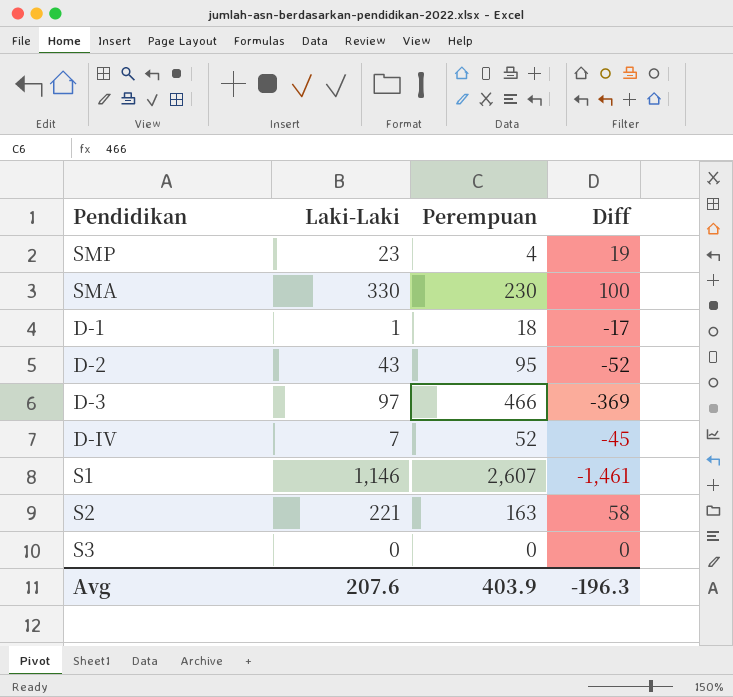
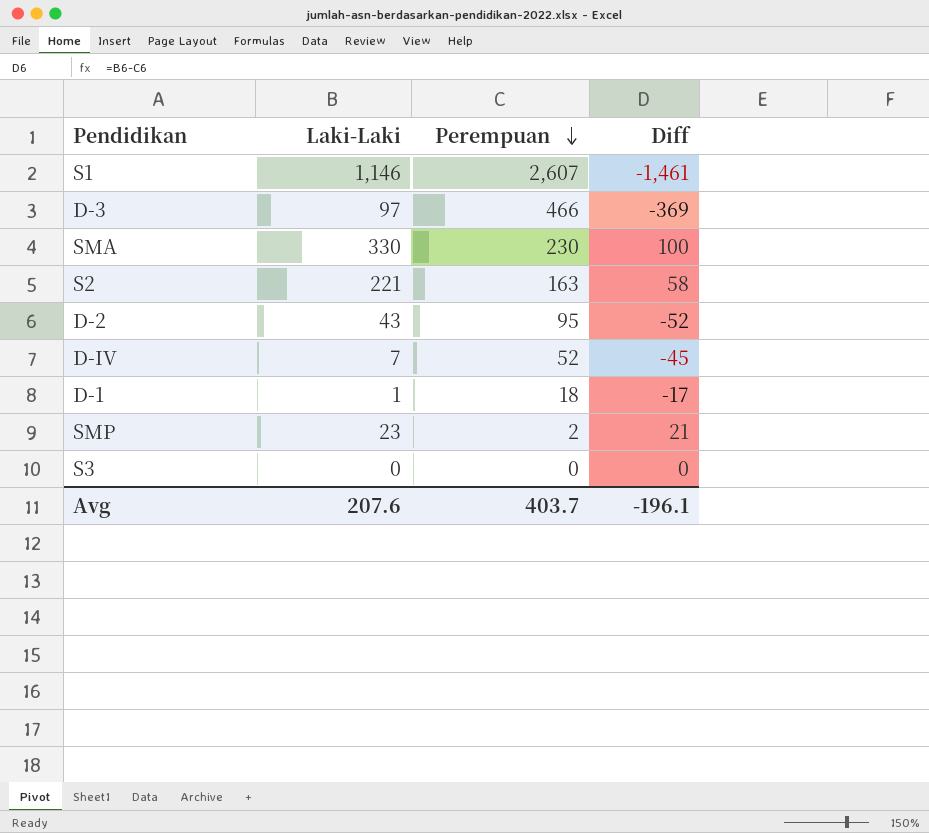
row order: none -> Perempuan descending
SMP | Perempuan: 4 -> 2
SMP | Diff: 19 -> 21
Avg | Perempuan: 403.9 -> 403.7
Avg | Diff: -196.3 -> -196.1

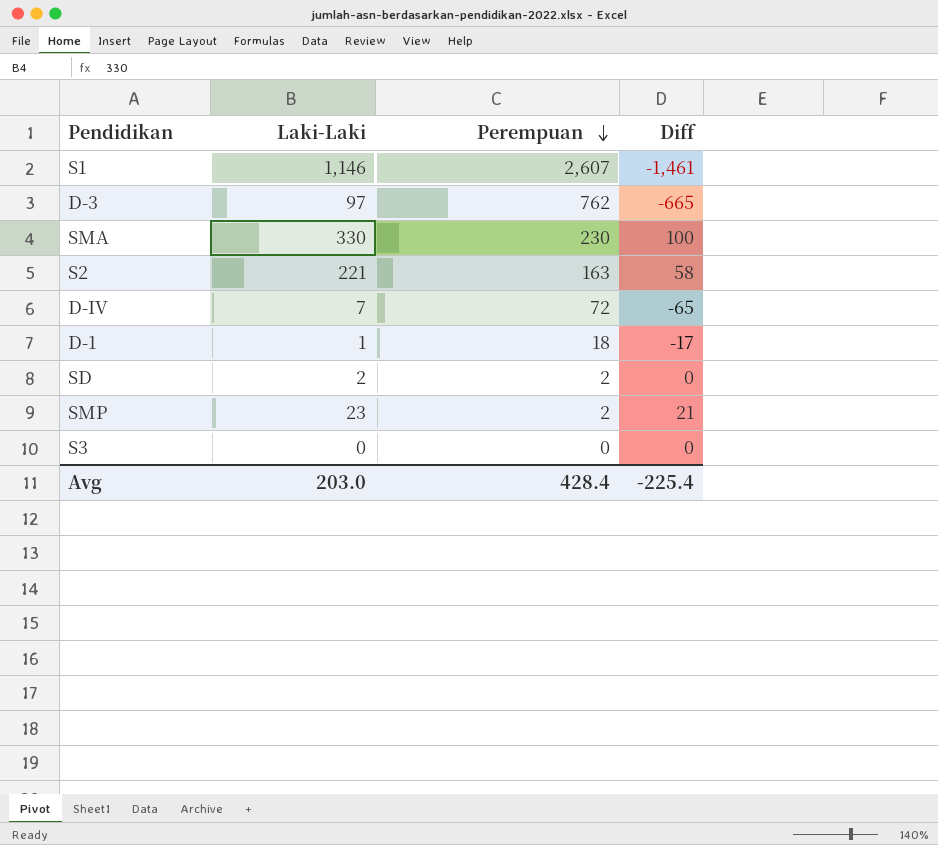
row D-2: 43 | 95 | -52 -> none
D-3 | Perempuan: 466 -> 762
D-3 | Diff: -369 -> -665
D-IV | Perempuan: 52 -> 72
D-IV | Diff: -45 -> -65
row SD: none -> 2 | 2 | 0
Avg | Laki-Laki: 207.6 -> 203.0
Avg | Perempuan: 403.7 -> 428.4
Avg | Diff: -196.1 -> -225.4

